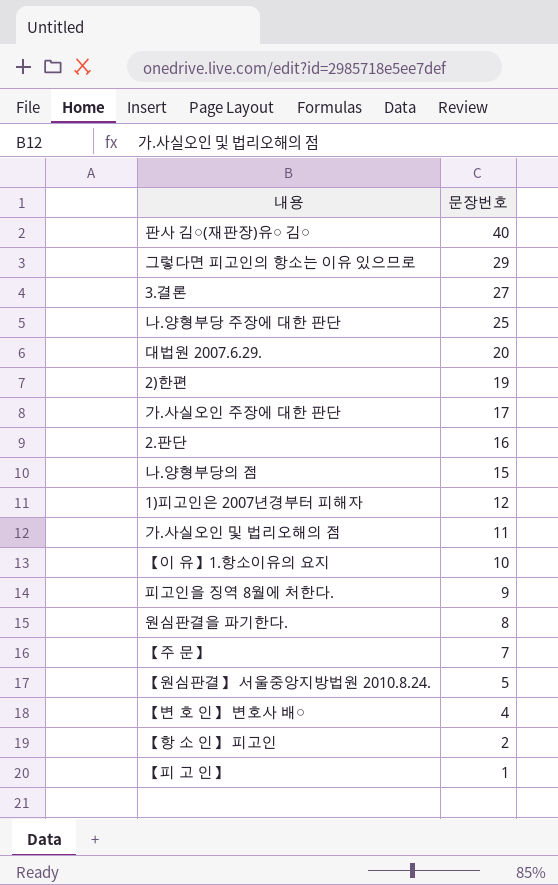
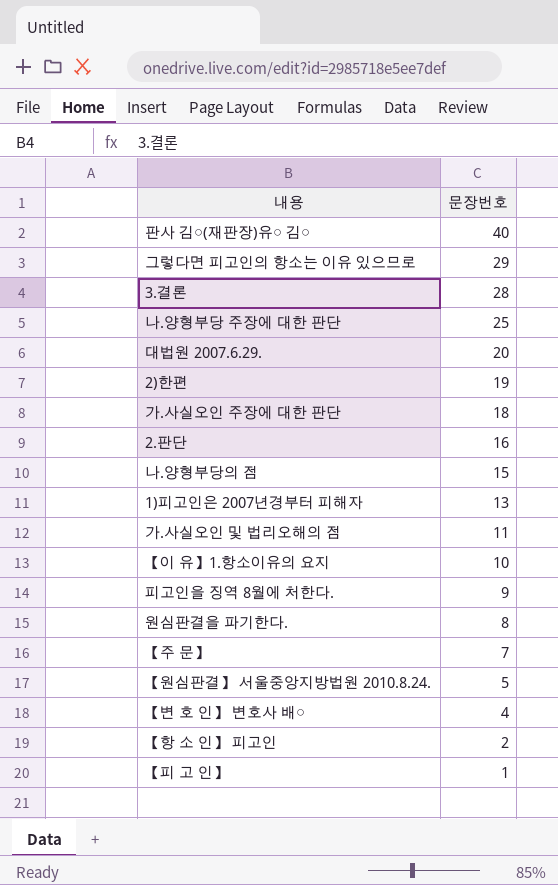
3.결론 | 문장번호: 27 -> 28
가.사실오인 주장에 대한 판단 | 문장번호: 17 -> 18
1)피고인은 2007년경부터 피해자 | 문장번호: 12 -> 13

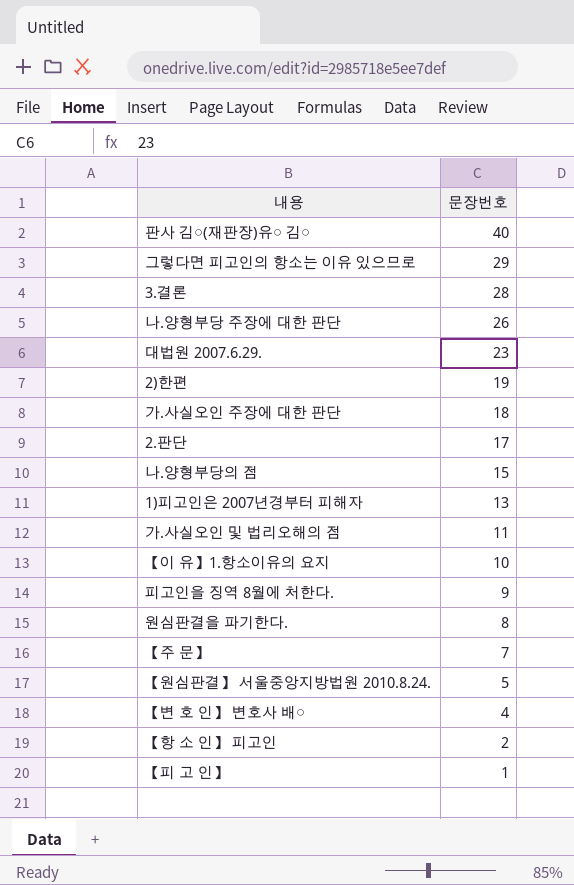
나.양형부당 주장에 대한 판단 | 문장번호: 25 -> 26
대법원 2007.6.29. | 문장번호: 20 -> 23
2.판단 | 문장번호: 16 -> 17

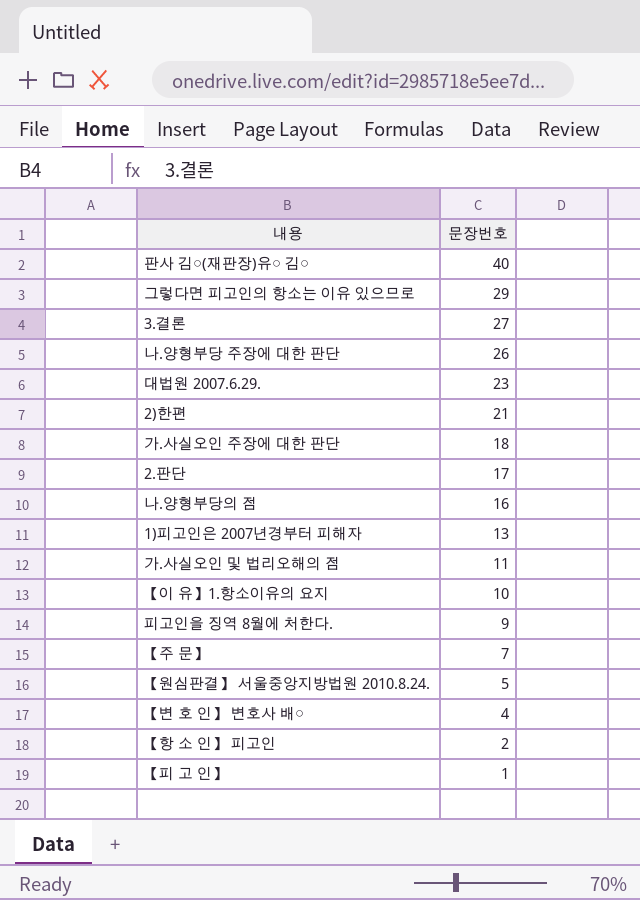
row 원심판결을 파기한다.: 8 -> none
3.결론 | 문장번호: 28 -> 27
2)한편 | 문장번호: 19 -> 21
나.양형부당의 점 | 문장번호: 15 -> 16

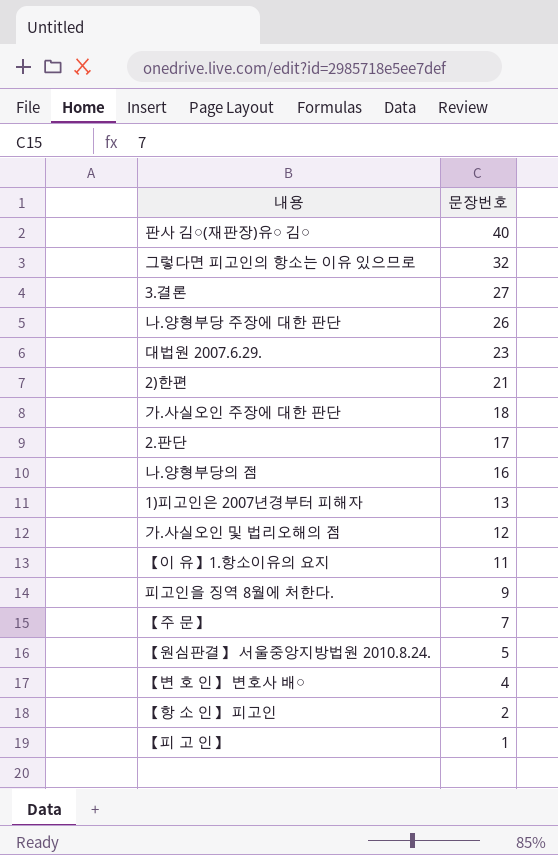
그렇다면 피고인의 항소는 이유 있으므로 | 문장번호: 29 -> 32
가.사실오인 및 법리오해의 점 | 문장번호: 11 -> 12
【이 유】1.항소이유의 요지 | 문장번호: 10 -> 11

